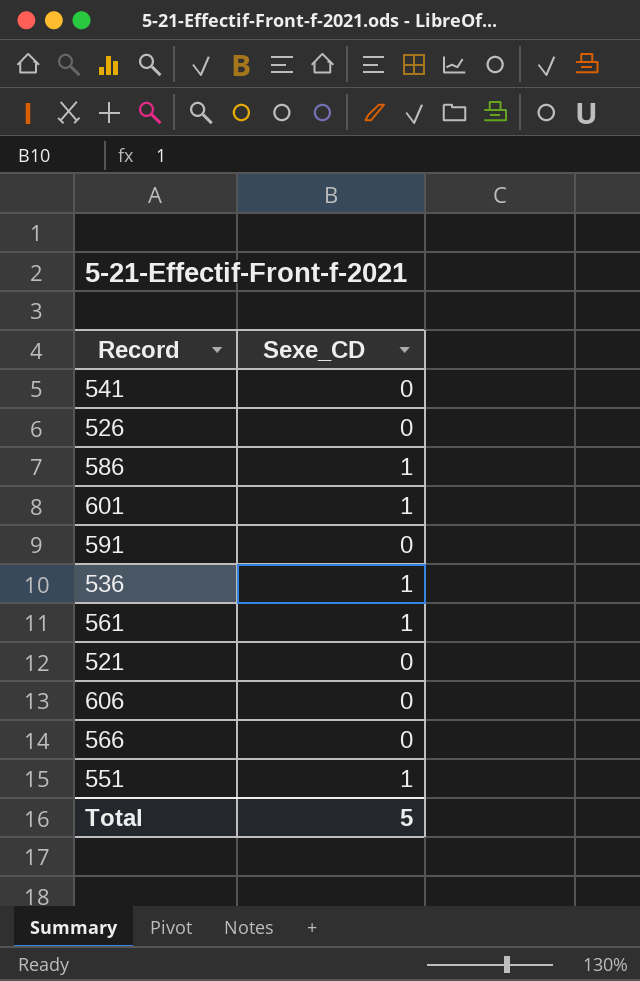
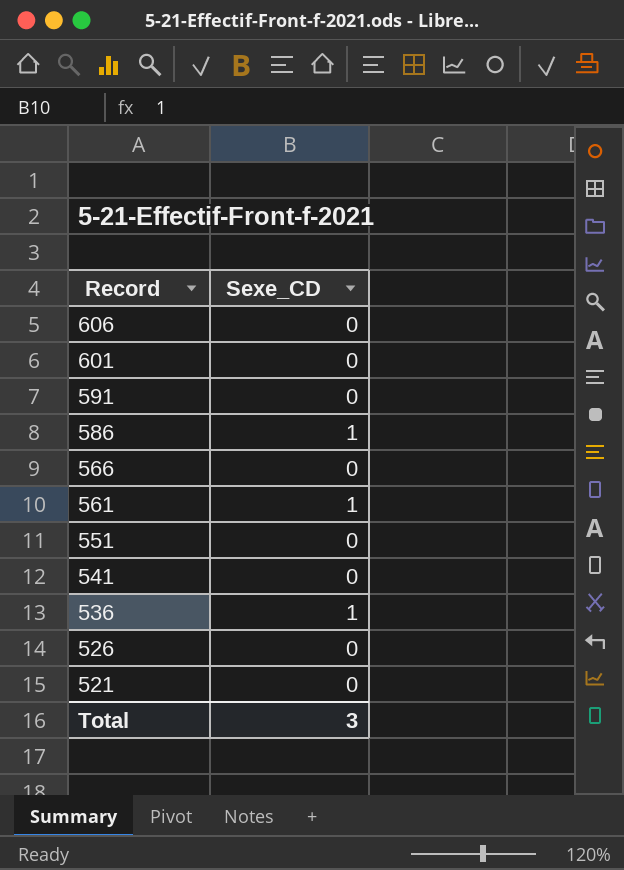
row order: none -> Record descending
601 | Sexe_CD: 1 -> 0
551 | Sexe_CD: 1 -> 0
Total | Sexe_CD: 5 -> 3

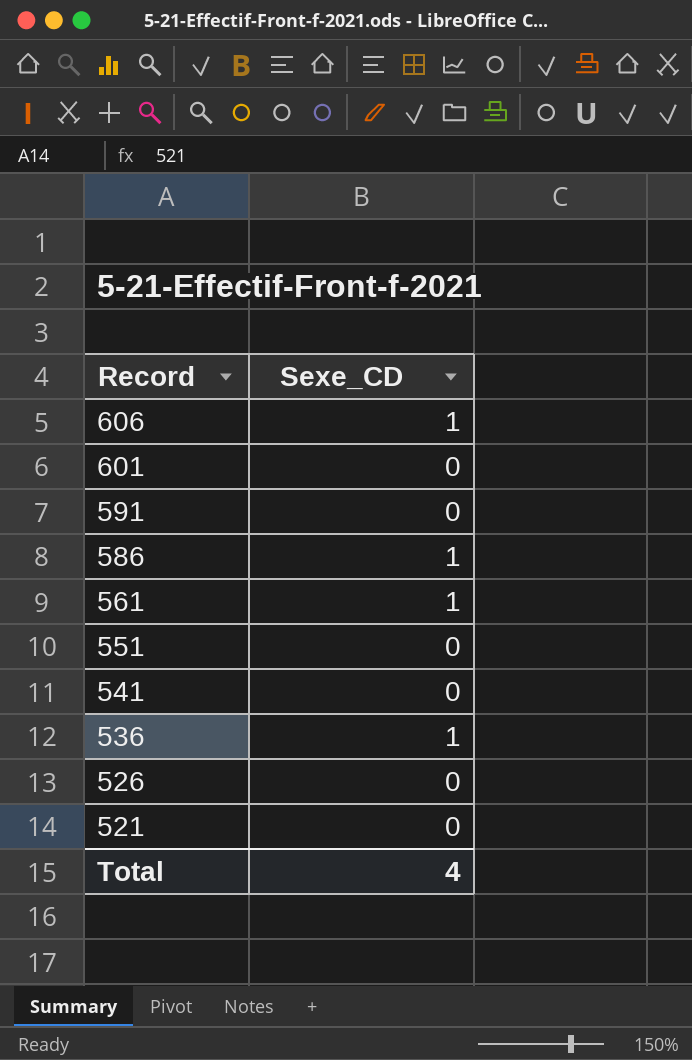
row 566: 0 -> none
606 | Sexe_CD: 0 -> 1
Total | Sexe_CD: 3 -> 4

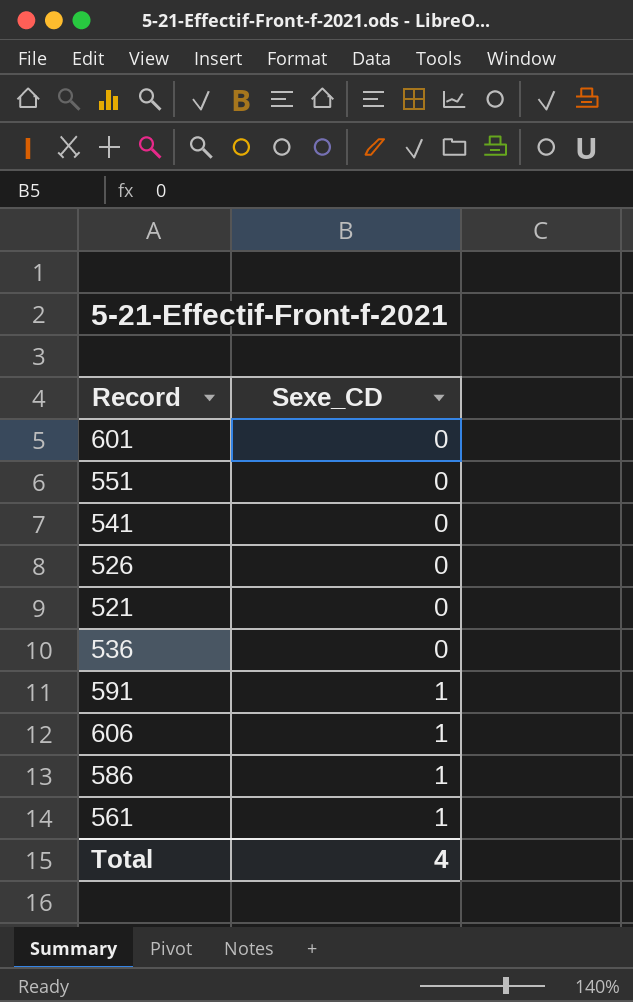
row order: Record descending -> Sexe_CD ascending
536 | Sexe_CD: 1 -> 0
591 | Sexe_CD: 0 -> 1

